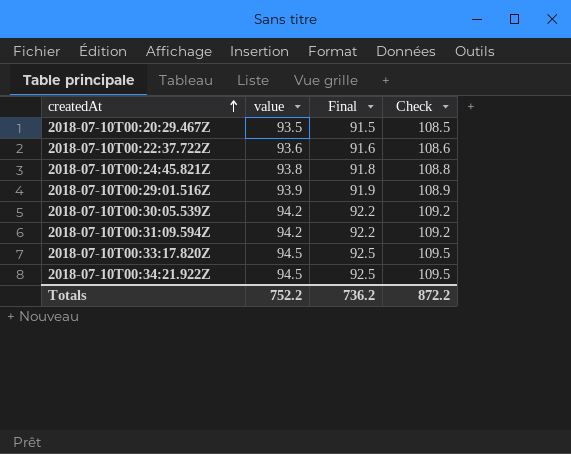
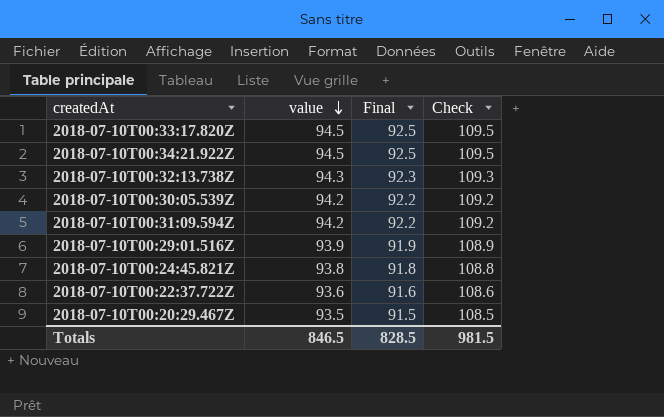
row order: createdAt ascending -> value descending
row 2018-07-10T00:32:13.738Z: none -> 94.3 | 92.3 | 109.3
Totals | value: 752.2 -> 846.5
Totals | Final: 736.2 -> 828.5
Totals | Check: 872.2 -> 981.5

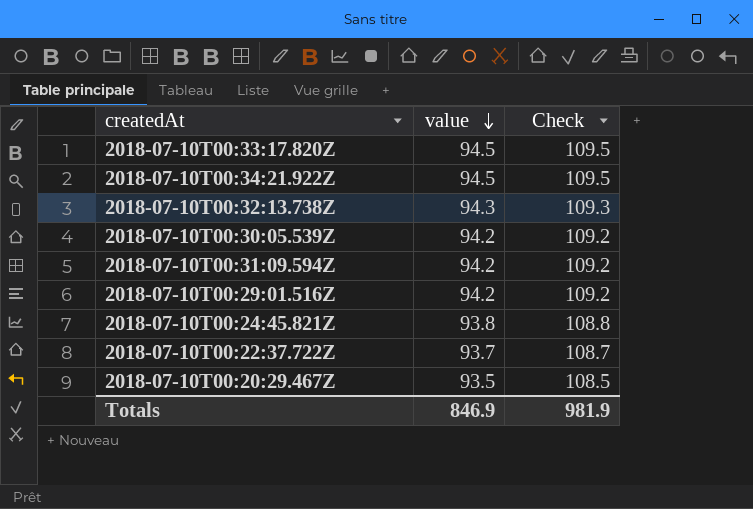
column Final | formula: [value] - 2 -> none
2018-07-10T00:29:01.516Z | value: 93.9 -> 94.2
2018-07-10T00:29:01.516Z | Check: 108.9 -> 109.2
2018-07-10T00:22:37.722Z | value: 93.6 -> 93.7
2018-07-10T00:22:37.722Z | Check: 108.6 -> 108.7
Totals | value: 846.5 -> 846.9
Totals | Check: 981.5 -> 981.9

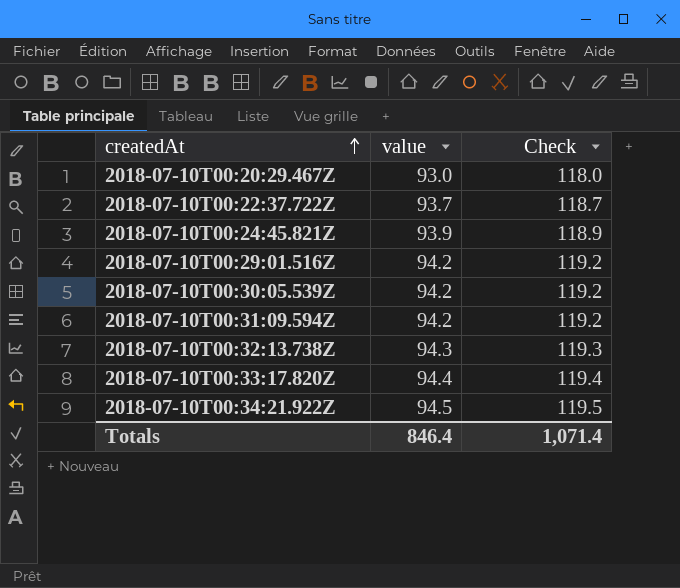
row order: value descending -> createdAt ascending
column Check | formula: [value] + 15 -> [value] + 25
2018-07-10T00:20:29.467Z | value: 93.5 -> 93.0
2018-07-10T00:24:45.821Z | value: 93.8 -> 93.9
2018-07-10T00:33:17.820Z | value: 94.5 -> 94.4
Totals | value: 846.9 -> 846.4
Totals | Check: 981.9 -> 1,071.4

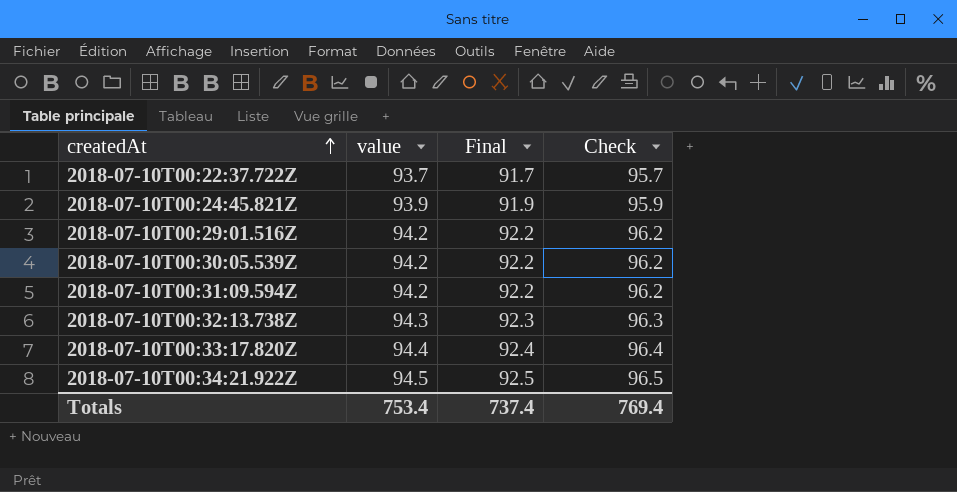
column Final | formula: none -> [value] - 2
column Check | formula: [value] + 25 -> [value] + 2
row 2018-07-10T00:20:29.467Z: 93.0 | 118.0 -> none
Totals | value: 846.4 -> 753.4
Totals | Check: 1,071.4 -> 769.4

